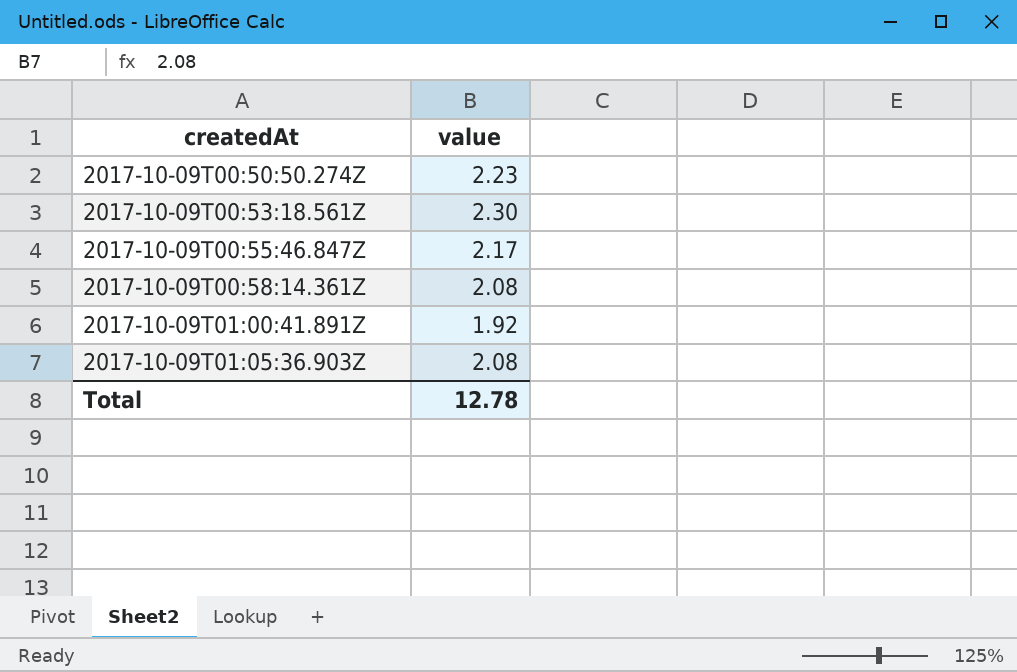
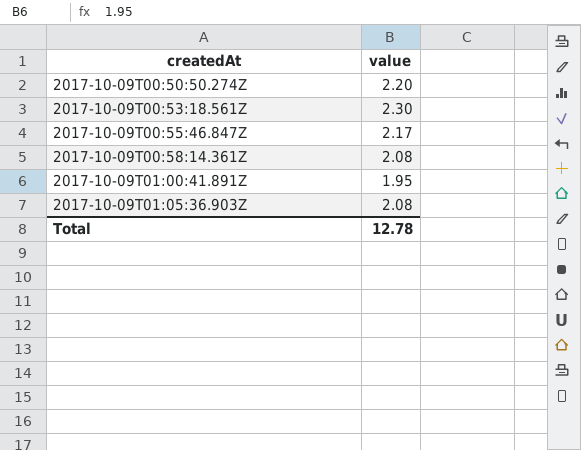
2017-10-09T00:50:50.274Z | value: 2.23 -> 2.20
2017-10-09T01:00:41.891Z | value: 1.92 -> 1.95

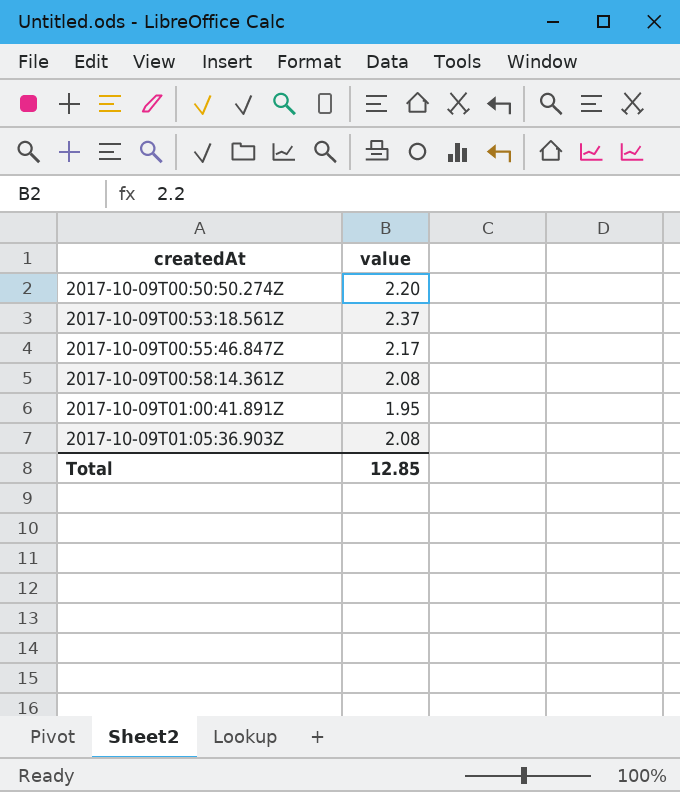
2017-10-09T00:53:18.561Z | value: 2.30 -> 2.37
Total | value: 12.78 -> 12.85

